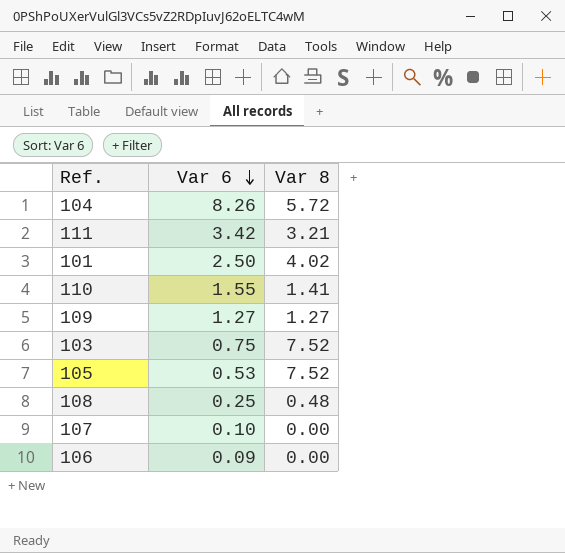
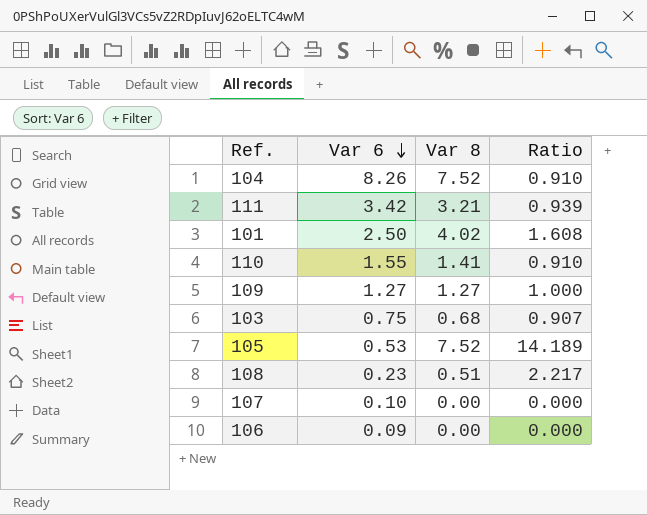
column Ratio | formula: none -> [Var 8] / [Var 6]
104 | Var 8: 5.72 -> 7.52
103 | Var 8: 7.52 -> 0.68
108 | Var 6: 0.25 -> 0.23
108 | Var 8: 0.48 -> 0.51

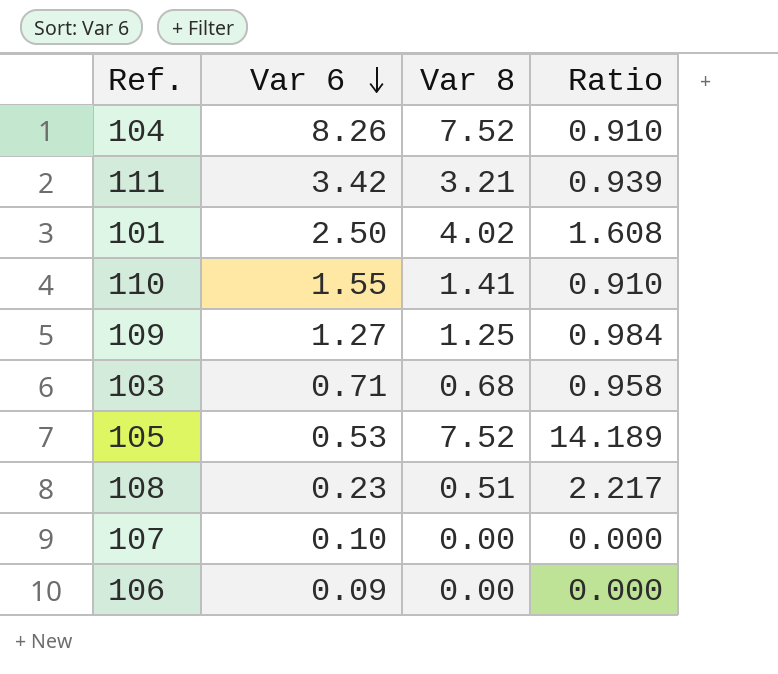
109 | Var 8: 1.27 -> 1.25
109 | Ratio: 1.000 -> 0.984
103 | Var 6: 0.75 -> 0.71
103 | Ratio: 0.907 -> 0.958

